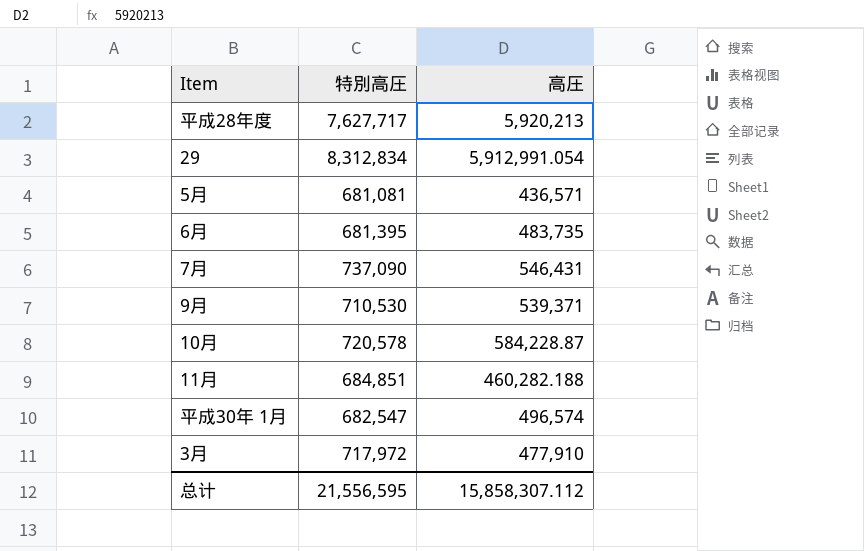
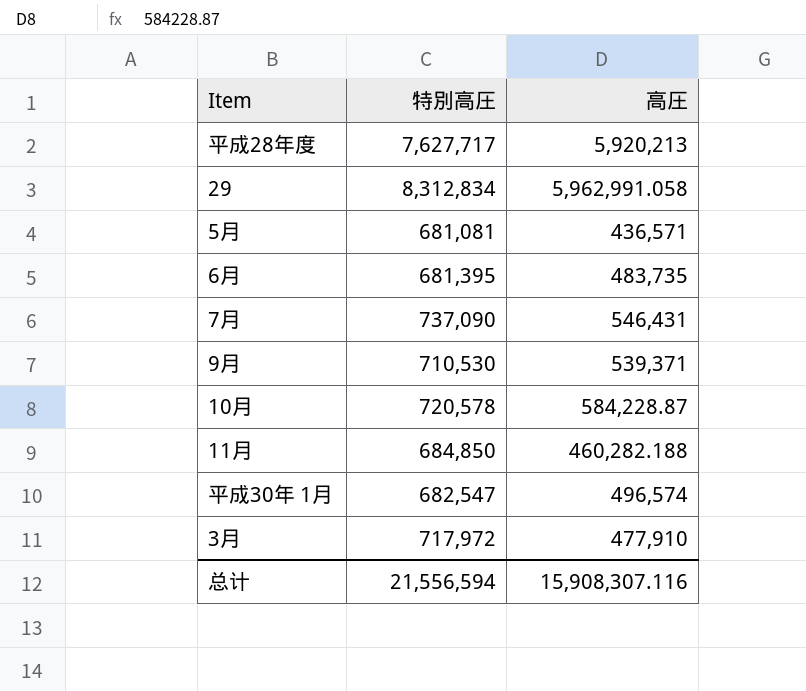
29 | 高圧: 5,912,991.054 -> 5,962,991.058
11月 | 特別高圧: 684,851 -> 684,850
总计 | 特別高圧: 21,556,595 -> 21,556,594
总计 | 高圧: 15,858,307.112 -> 15,908,307.116

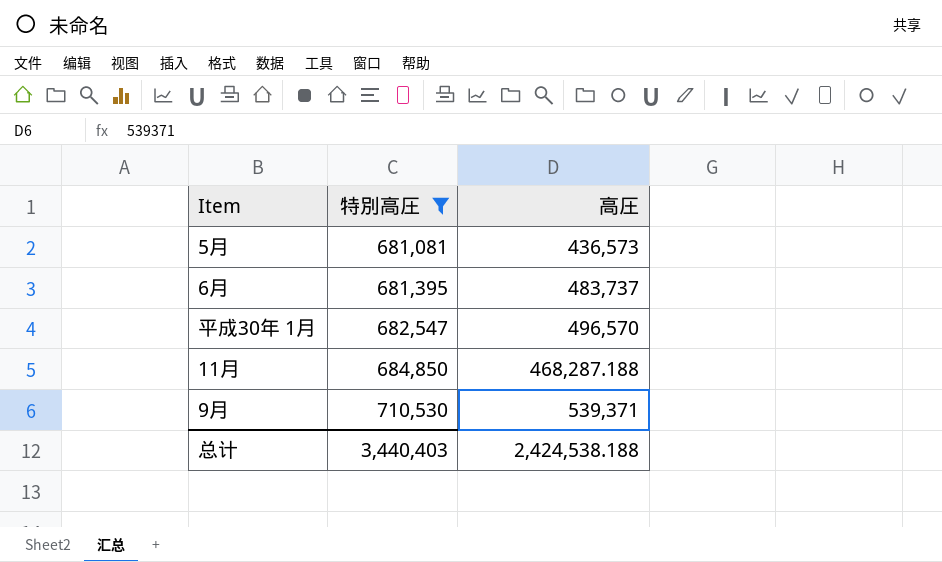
filter: none -> 特別高圧 <= 710,530
row order: none -> 特別高圧 ascending
5月 | 高圧: 436,571 -> 436,573
6月 | 高圧: 483,735 -> 483,737
平成30年 1月 | 高圧: 496,574 -> 496,570
11月 | 高圧: 460,282.188 -> 468,287.188
总计 | 特別高圧: 21,556,594 -> 3,440,403
总计 | 高圧: 15,908,307.116 -> 2,424,538.188

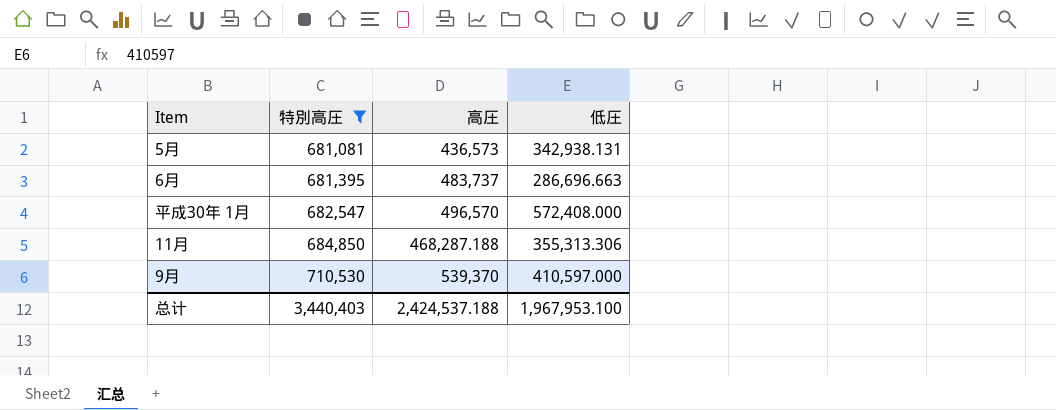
column 低圧 | position: none -> 4
9月 | 高圧: 539,371 -> 539,370
总计 | 高圧: 2,424,538.188 -> 2,424,537.188

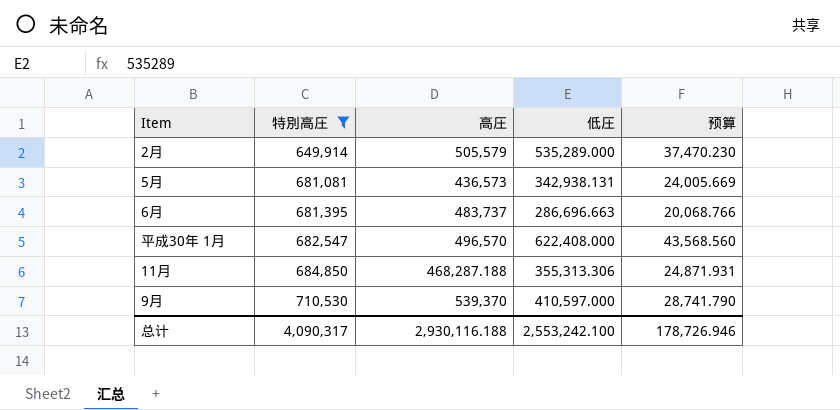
column 预算 | formula: none -> [低圧] * 0.07
row 2月: none -> 649,914 | 505,579 | 535,289.000 | 37,470.230
平成30年 1月 | 低圧: 572,408.000 -> 622,408.000
总计 | 特別高圧: 3,440,403 -> 4,090,317
总计 | 高圧: 2,424,537.188 -> 2,930,116.188
总计 | 低圧: 1,967,953.100 -> 2,553,242.100

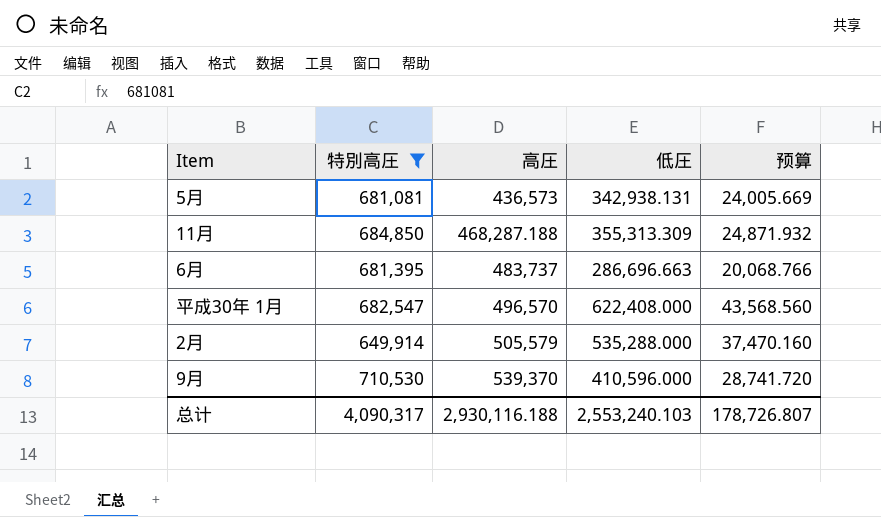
row order: 特別高圧 ascending -> 高圧 ascending
11月 | 低圧: 355,313.306 -> 355,313.309
11月 | 预算: 24,871.931 -> 24,871.932
2月 | 低圧: 535,289.000 -> 535,288.000
2月 | 预算: 37,470.230 -> 37,470.160
9月 | 低圧: 410,597.000 -> 410,596.000
9月 | 预算: 28,741.790 -> 28,741.720
总计 | 低圧: 2,553,242.100 -> 2,553,240.103
总计 | 预算: 178,726.946 -> 178,726.807

